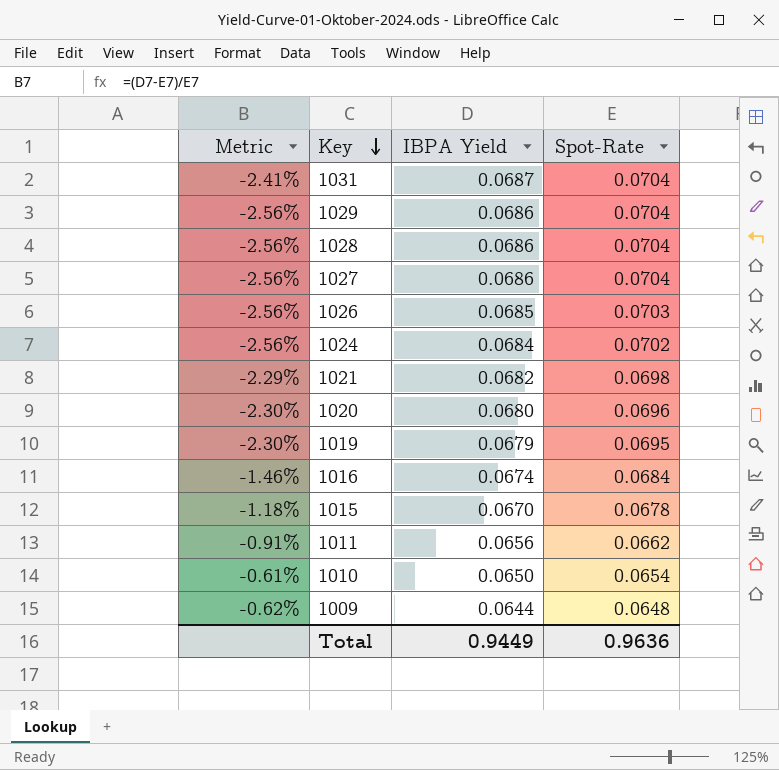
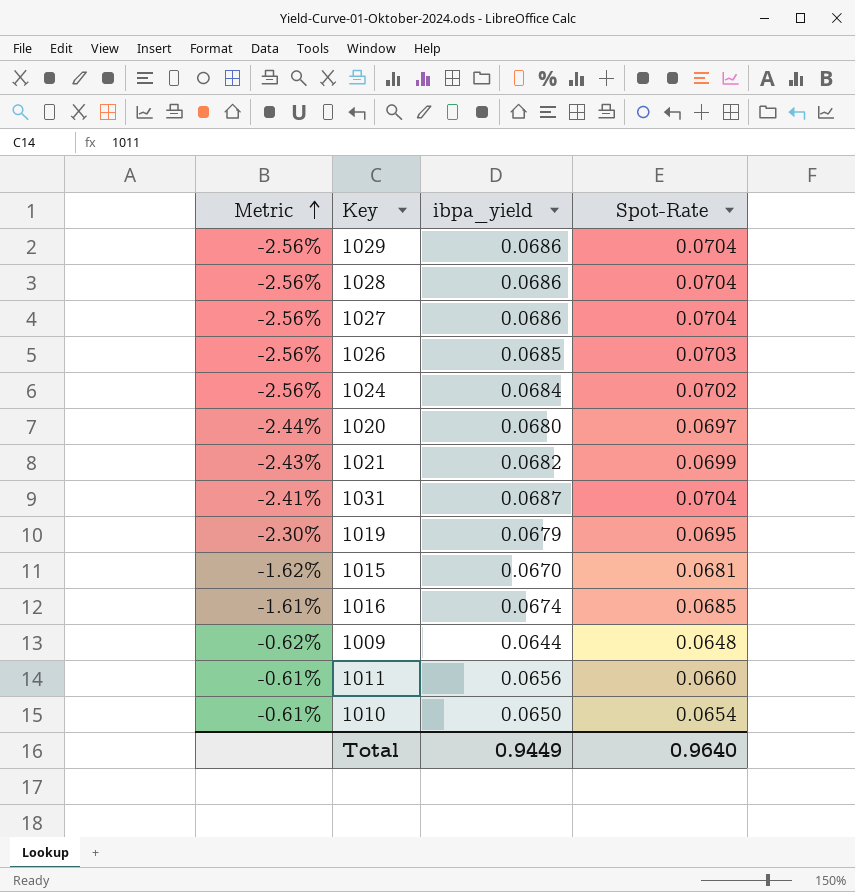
row order: Key descending -> Metric ascending
column name: IBPA Yield -> ibpa_yield
1020 | Metric: -2.30% -> -2.44%
1020 | Spot-Rate: 0.0696 -> 0.0697
1021 | Metric: -2.29% -> -2.43%
1021 | Spot-Rate: 0.0698 -> 0.0699
1015 | Metric: -1.18% -> -1.62%
1015 | Spot-Rate: 0.0678 -> 0.0681
1016 | Metric: -1.46% -> -1.61%
1016 | Spot-Rate: 0.0684 -> 0.0685
1011 | Metric: -0.91% -> -0.61%
1011 | Spot-Rate: 0.0662 -> 0.0660
Total | Spot-Rate: 0.9636 -> 0.9640

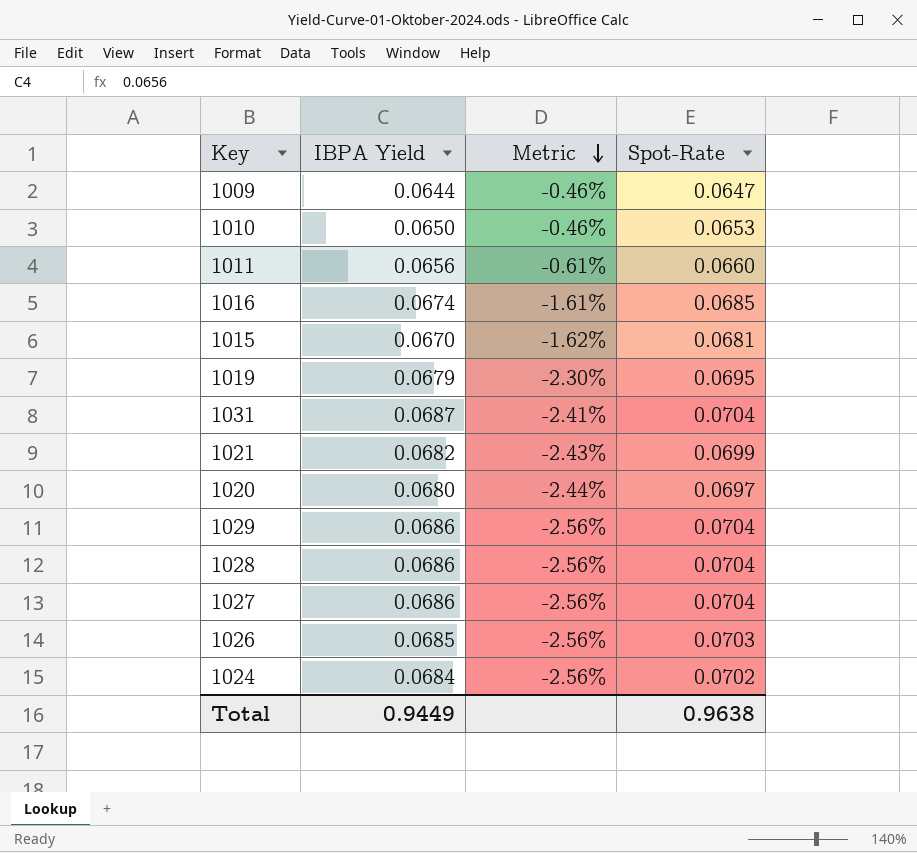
row order: Metric ascending -> Metric descending
column name: ibpa_yield -> IBPA Yield
column Metric | position: 1 -> 3
1009 | Metric: -0.62% -> -0.46%
1009 | Spot-Rate: 0.0648 -> 0.0647
1010 | Metric: -0.61% -> -0.46%
1010 | Spot-Rate: 0.0654 -> 0.0653
Total | Spot-Rate: 0.9640 -> 0.9638

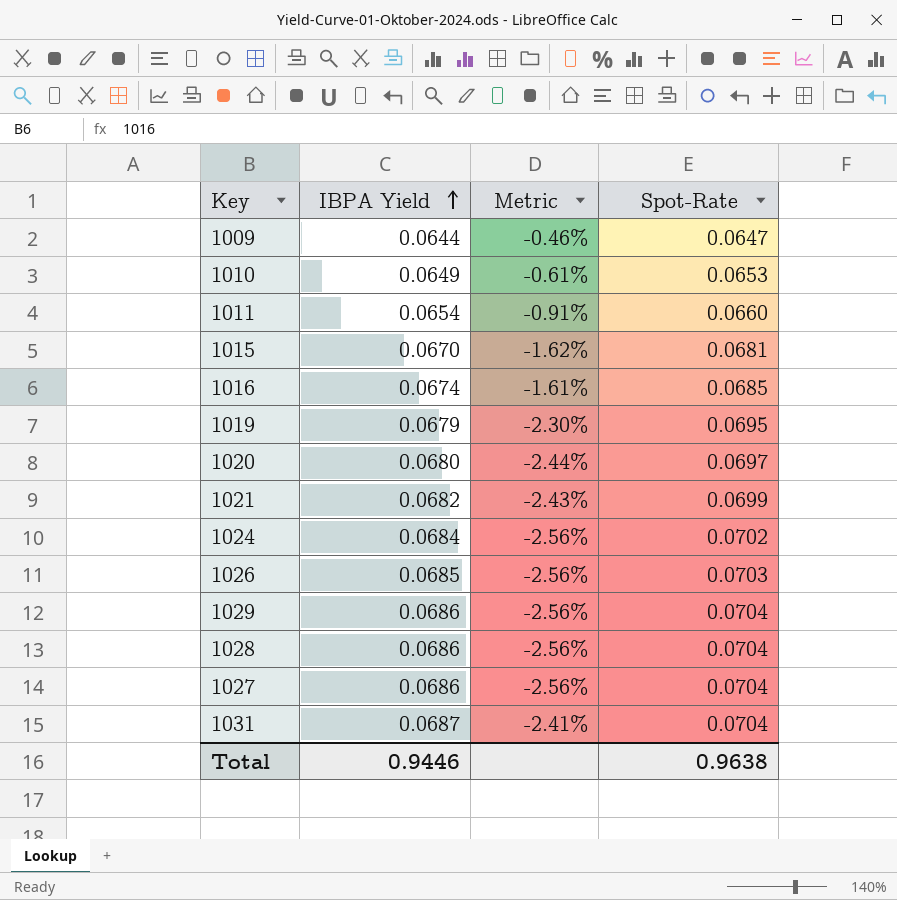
row order: Metric descending -> IBPA Yield ascending
1010 | IBPA Yield: 0.0650 -> 0.0649
1010 | Metric: -0.46% -> -0.61%
1011 | IBPA Yield: 0.0656 -> 0.0654
1011 | Metric: -0.61% -> -0.91%
Total | IBPA Yield: 0.9449 -> 0.9446

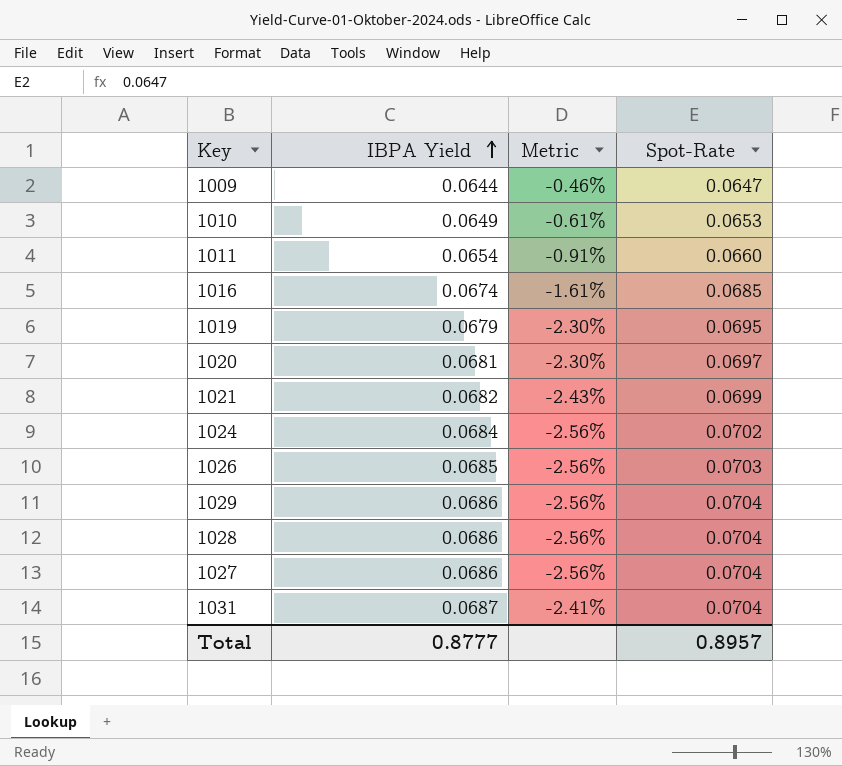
row 1015: 0.0670 | -1.62% | 0.0681 -> none
1020 | IBPA Yield: 0.0680 -> 0.0681
1020 | Metric: -2.44% -> -2.30%
Total | IBPA Yield: 0.9446 -> 0.8777
Total | Spot-Rate: 0.9638 -> 0.8957

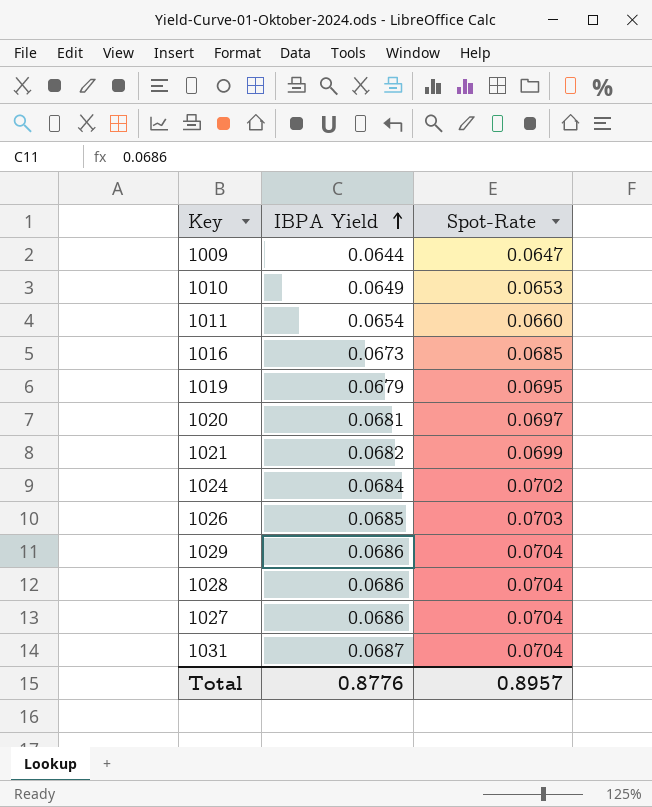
column Metric | formula: ([IBPA Yield] - [Spot-Rate]) / [Spot-Rate] -> none
1016 | IBPA Yield: 0.0674 -> 0.0673
Total | IBPA Yield: 0.8777 -> 0.8776

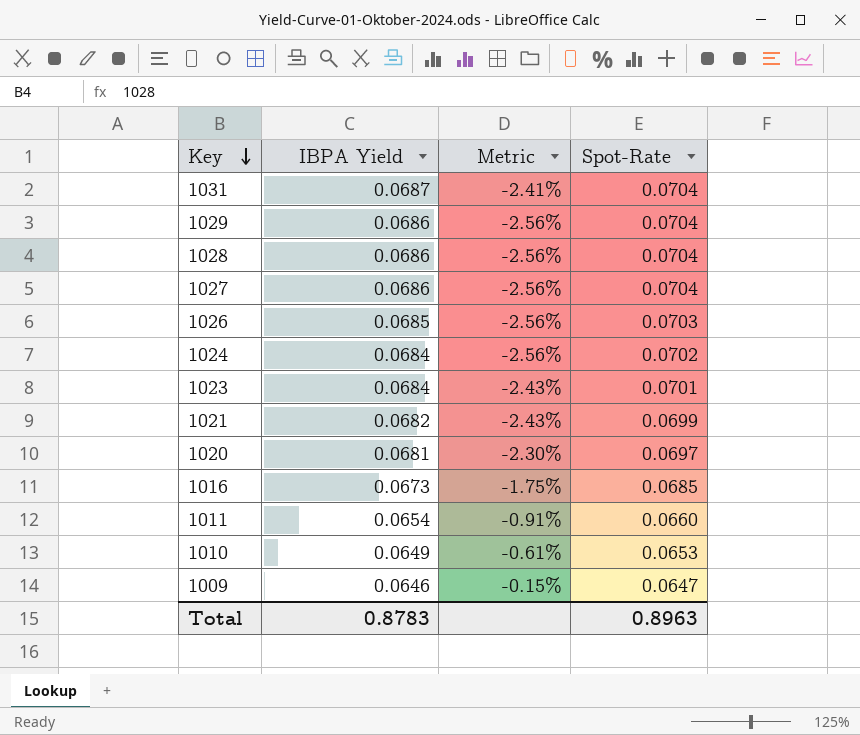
row order: IBPA Yield ascending -> Key descending
column Metric | formula: none -> ([IBPA Yield] - [Spot-Rate]) / [Spot-Rate]
row 1019: 0.0679 | 0.0695 -> none
row 1023: none -> 0.0684 | -2.43% | 0.0701
1009 | IBPA Yield: 0.0644 -> 0.0646
Total | IBPA Yield: 0.8776 -> 0.8783
Total | Spot-Rate: 0.8957 -> 0.8963

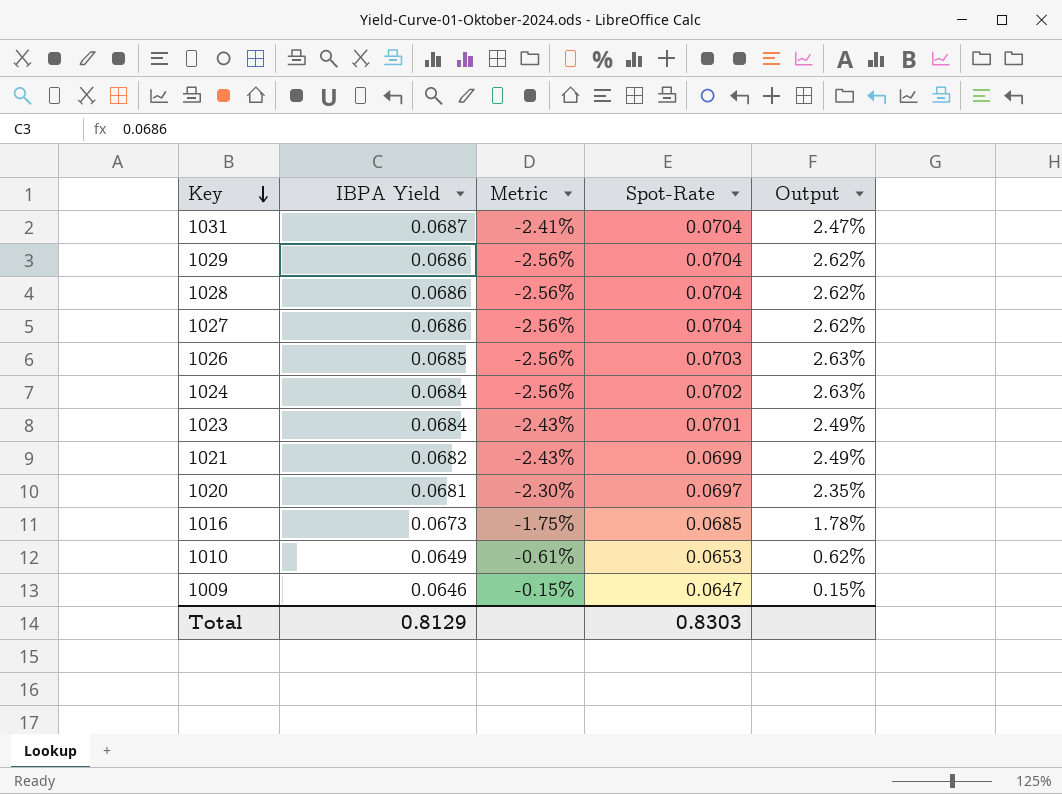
column Output | formula: none -> ([Spot-Rate] - [IBPA Yield]) / [IBPA Yield]
row 1011: 0.0654 | -0.91% | 0.0660 -> none
Total | IBPA Yield: 0.8783 -> 0.8129
Total | Spot-Rate: 0.8963 -> 0.8303

